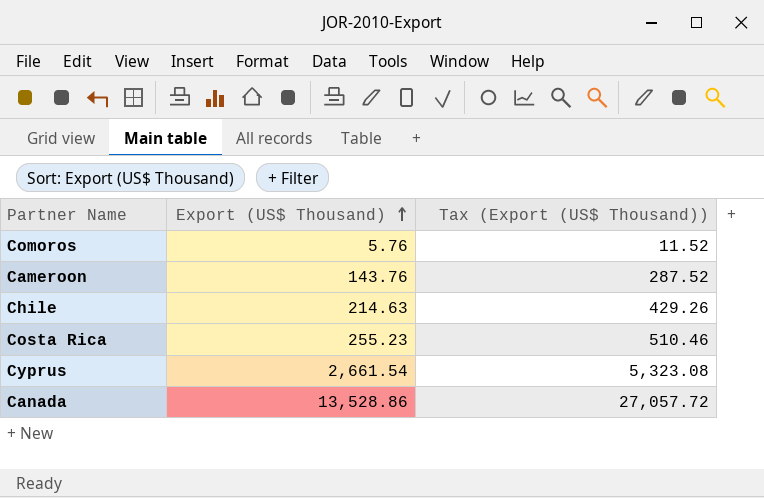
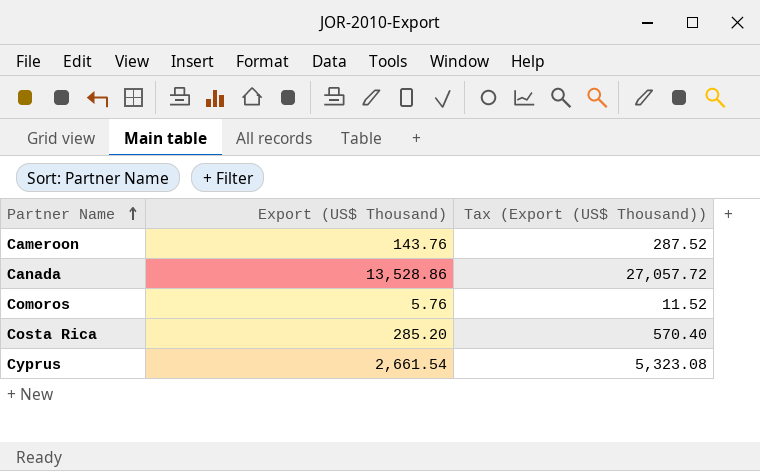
row order: Export (US$ Thousand) ascending -> Partner Name ascending
row Chile: 214.63 | 429.26 -> none
Costa Rica | Export (US$ Thousand): 255.23 -> 285.20
Costa Rica | Tax (Export (US$ Thousand)): 510.46 -> 570.40

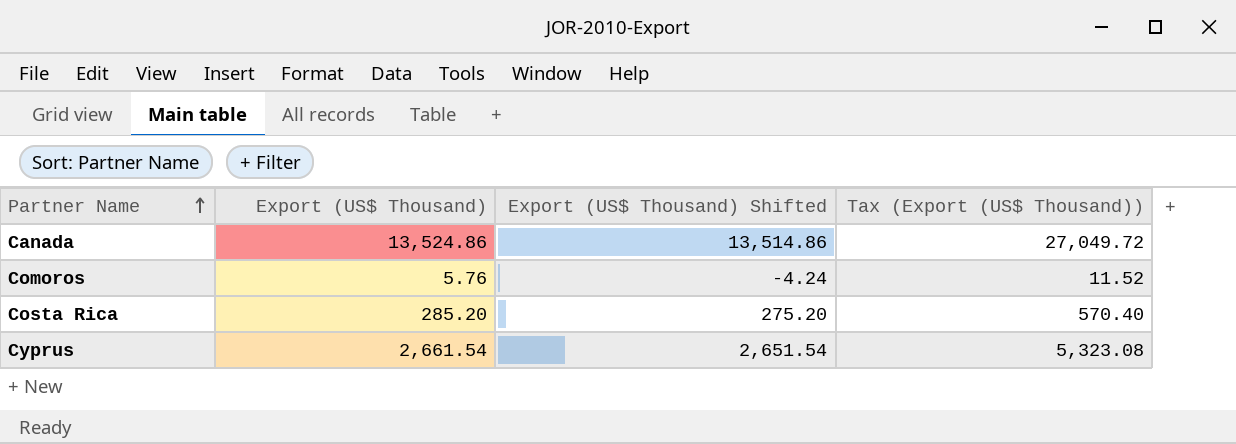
column Export (US$ Thousand) Shifted | formula: none -> [Export (US$ Thousand)] - 10
row Cameroon: 143.76 | 287.52 -> none
Canada | Export (US$ Thousand): 13,528.86 -> 13,524.86
Canada | Tax (Export (US$ Thousand)): 27,057.72 -> 27,049.72

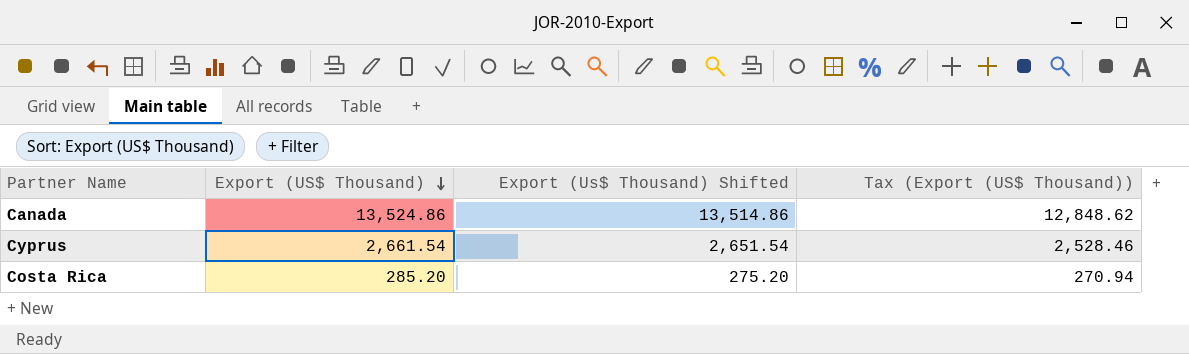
row order: Partner Name ascending -> Export (US$ Thousand) descending
column name: Export (US$ Thousand) Shifted -> Export (Us$ Thousand) Shifted
column Tax (Export (US$ Thousand)) | formula: [Export (US$ Thousand)] * 2 -> [Export (US$ Thousand)] * 0.95
row Comoros: 5.76 | -4.24 | 11.52 -> none

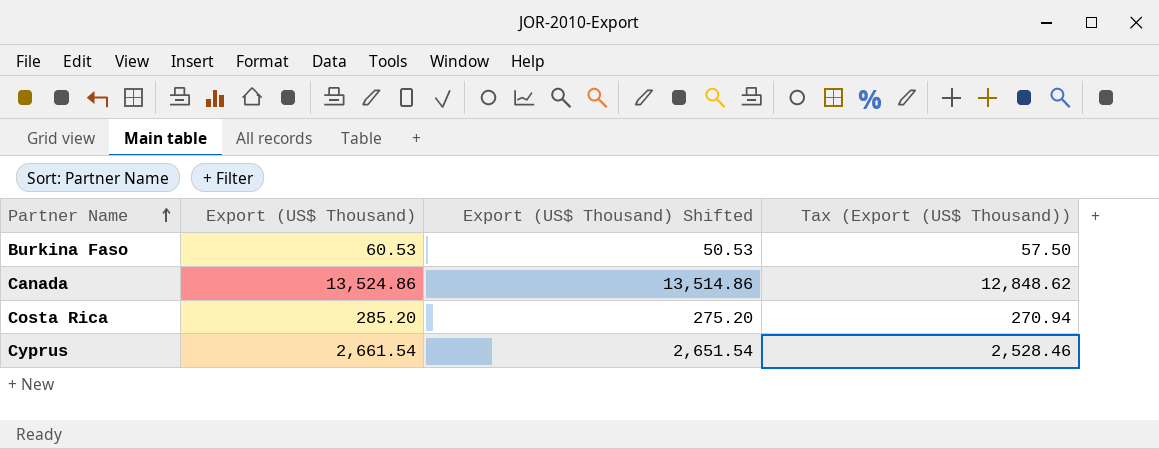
row order: Export (US$ Thousand) descending -> Partner Name ascending
column name: Export (Us$ Thousand) Shifted -> Export (US$ Thousand) Shifted
row Burkina Faso: none -> 60.53 | 50.53 | 57.50

